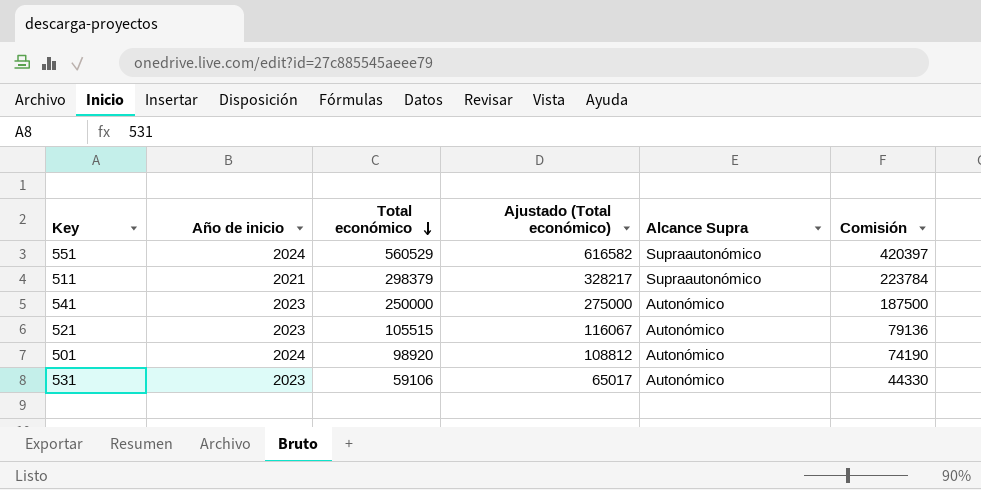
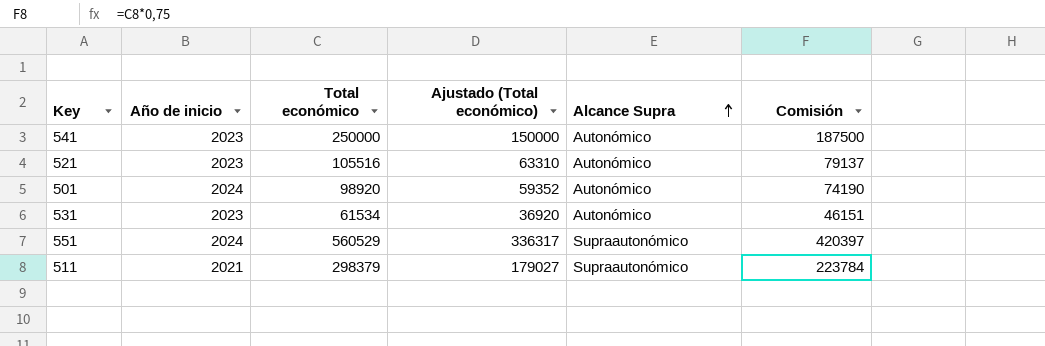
row order: Total económico descending -> Alcance Supra ascending
column Ajustado (Total económico) | formula: [Total económico] * 1,1 -> [Total económico] * 0,6
521 | Total económico: 105515 -> 105516
521 | Comisión: 79136 -> 79137
531 | Total económico: 59106 -> 61534
531 | Comisión: 44330 -> 46151

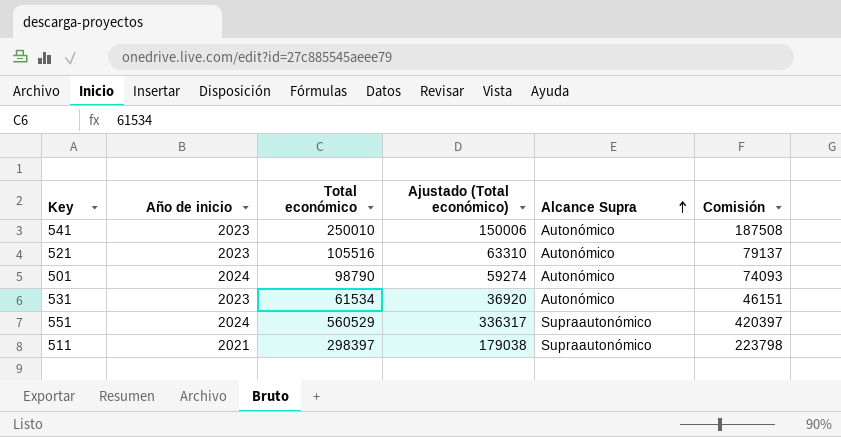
541 | Total económico: 250000 -> 250010
541 | Ajustado (Total económico): 150000 -> 150006
541 | Comisión: 187500 -> 187508
501 | Total económico: 98920 -> 98790
501 | Ajustado (Total económico): 59352 -> 59274
501 | Comisión: 74190 -> 74093
511 | Total económico: 298379 -> 298397
511 | Ajustado (Total económico): 179027 -> 179038
511 | Comisión: 223784 -> 223798

